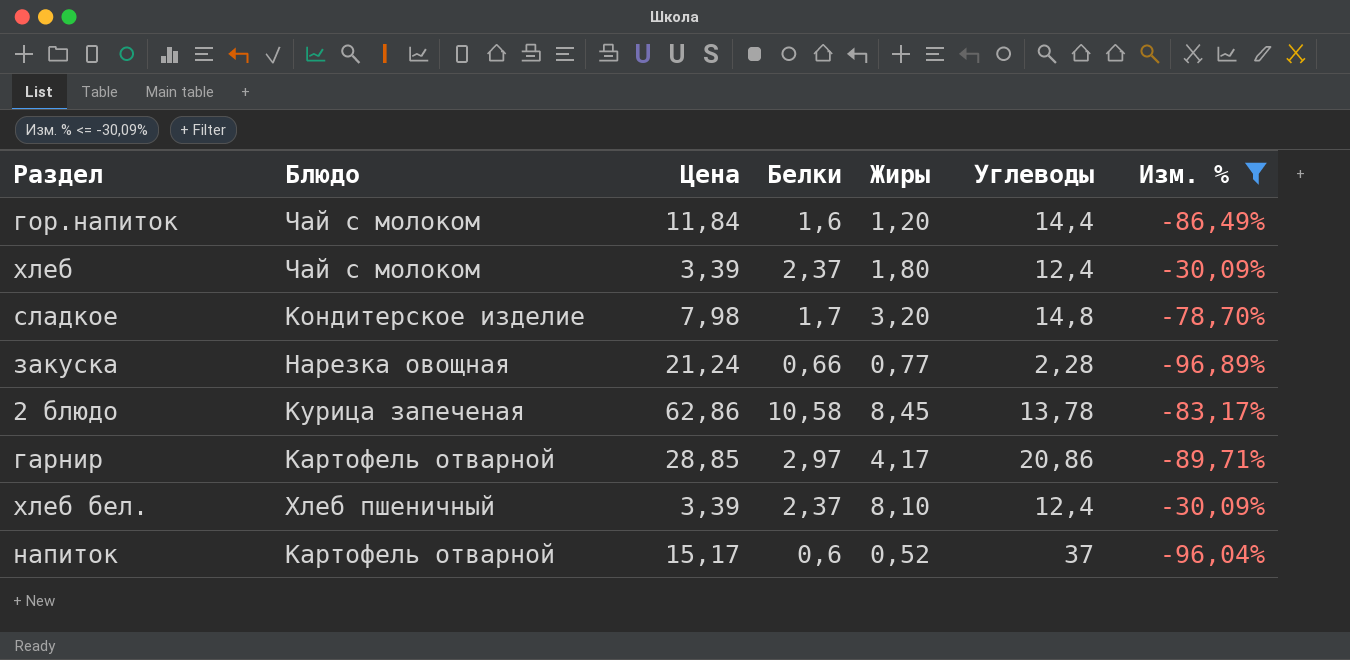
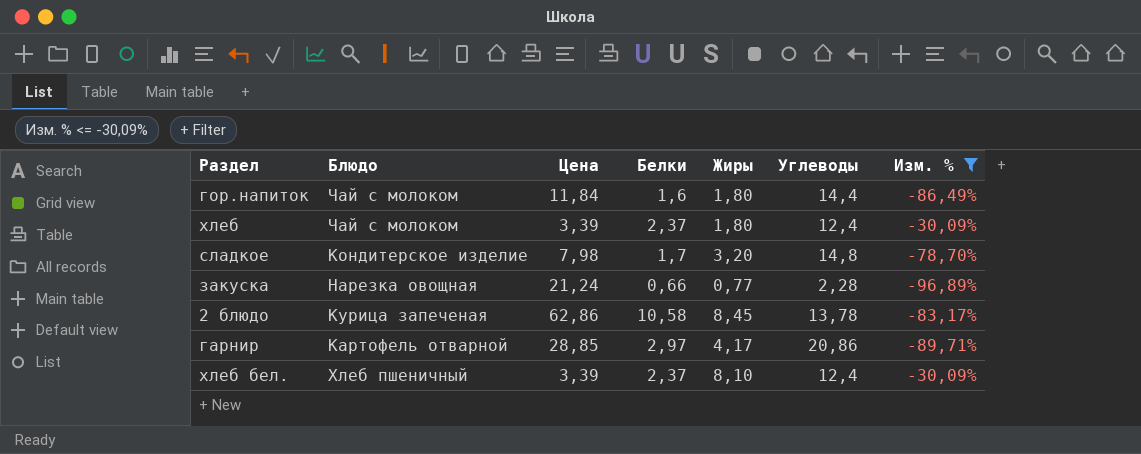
row напиток: Картофель отварной | 15,17 | 0,6 | 0,52 | 37 | -96,04% -> none
гор.напиток | Жиры: 1,20 -> 1,80

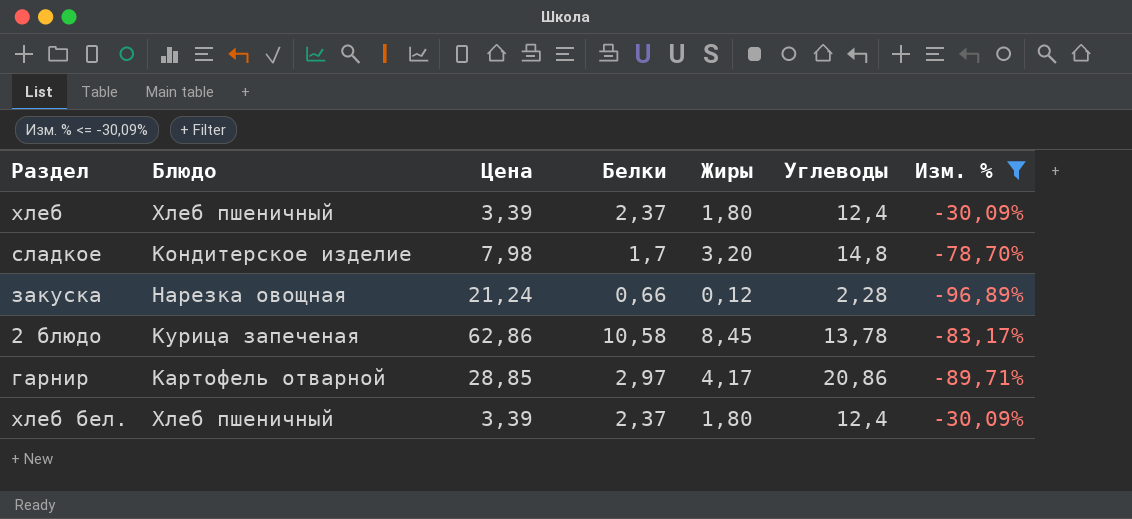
row гор.напиток: Чай с молоком | 11,84 | 1,6 | 1,80 | 14,4 | -86,49% -> none
хлеб | Блюдо: Чай с молоком -> Хлеб пшеничный
закуска | Жиры: 0,77 -> 0,12
хлеб бел. | Жиры: 8,10 -> 1,80

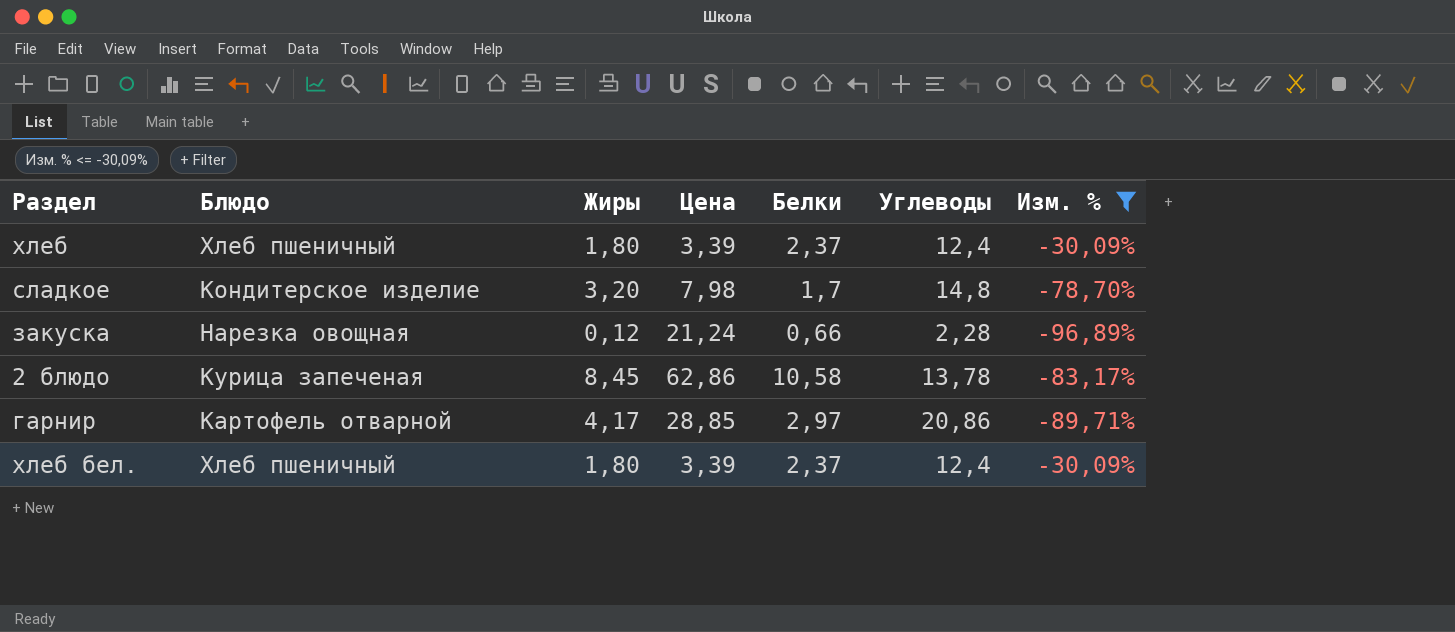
column Жиры | position: 5 -> 3

